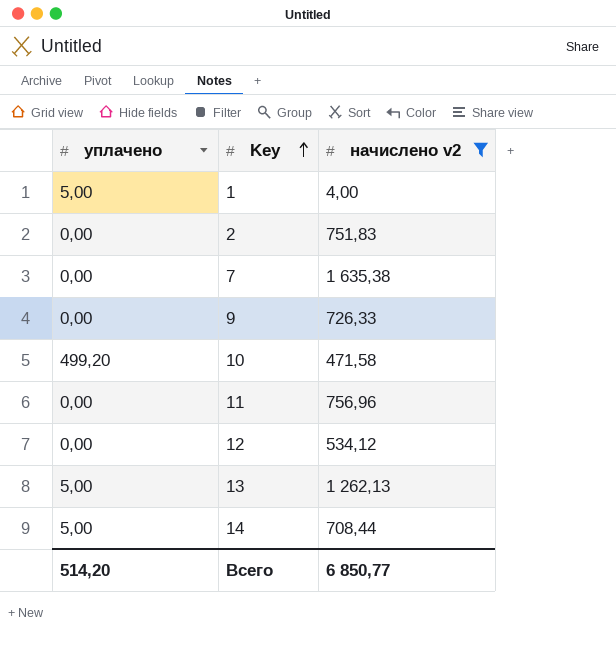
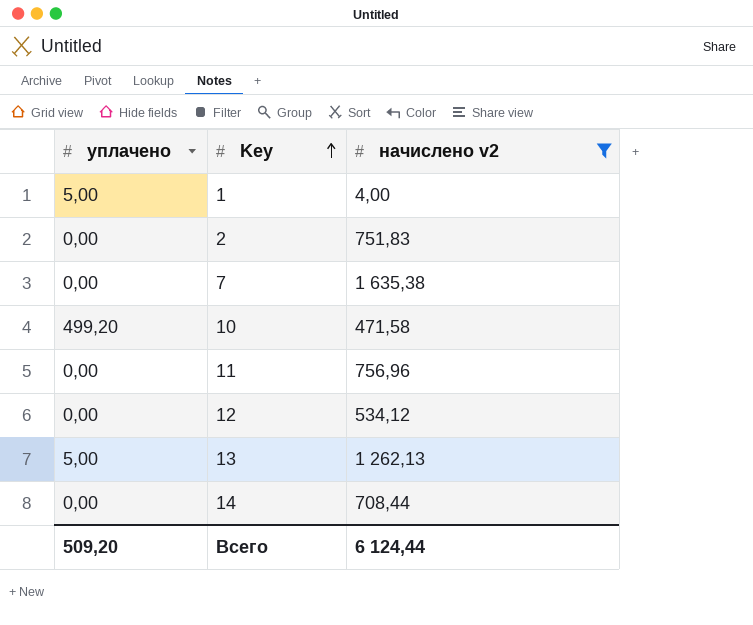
row 9: 0,00 | 726,33 -> none
14 | уплачено: 5,00 -> 0,00
Всего | уплачено: 514,20 -> 509,20
Всего | начислено v2: 6 850,77 -> 6 124,44

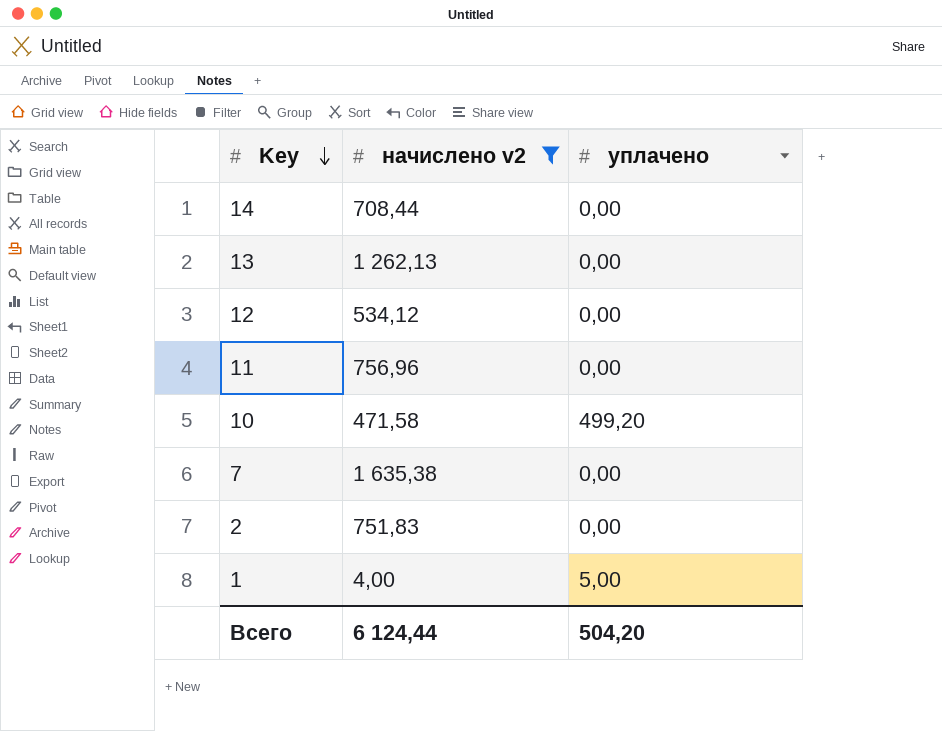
row order: Key ascending -> Key descending
column уплачено | position: 1 -> 3
13 | уплачено: 5,00 -> 0,00
Всего | уплачено: 509,20 -> 504,20

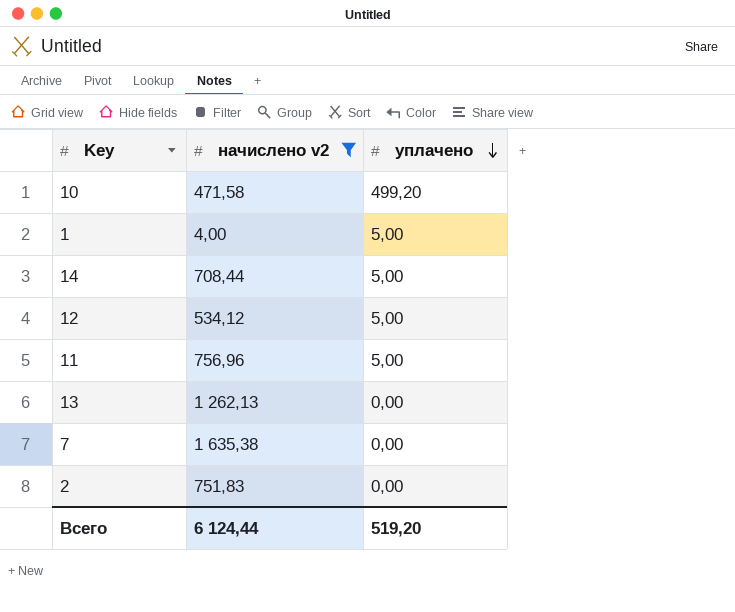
row order: Key descending -> уплачено descending
14 | уплачено: 0,00 -> 5,00
12 | уплачено: 0,00 -> 5,00
11 | уплачено: 0,00 -> 5,00
Всего | уплачено: 504,20 -> 519,20

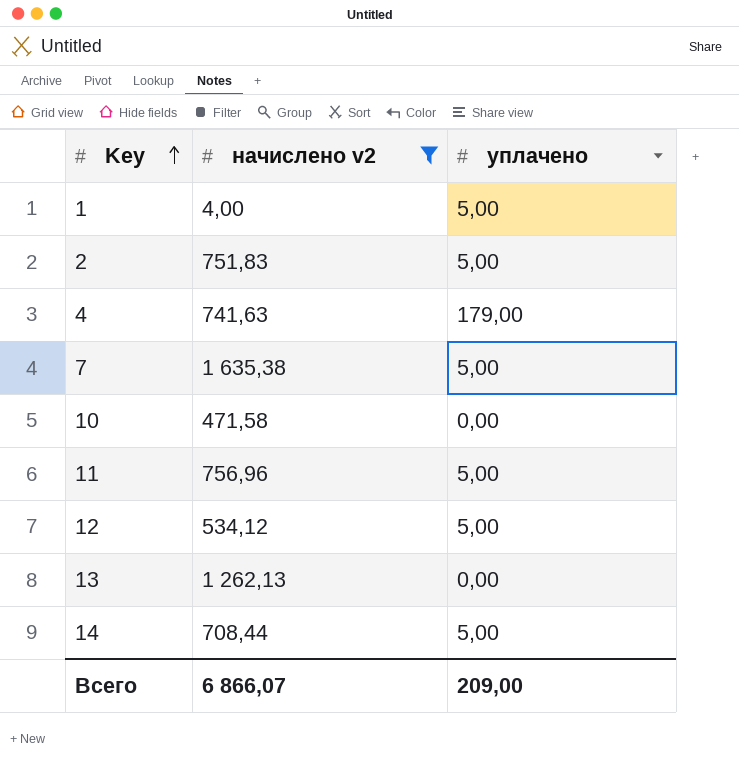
row order: уплачено descending -> Key ascending
2 | уплачено: 0,00 -> 5,00
row 4: none -> 741,63 | 179,00
7 | уплачено: 0,00 -> 5,00
10 | уплачено: 499,20 -> 0,00
Всего | начислено v2: 6 124,44 -> 6 866,07
Всего | уплачено: 519,20 -> 209,00

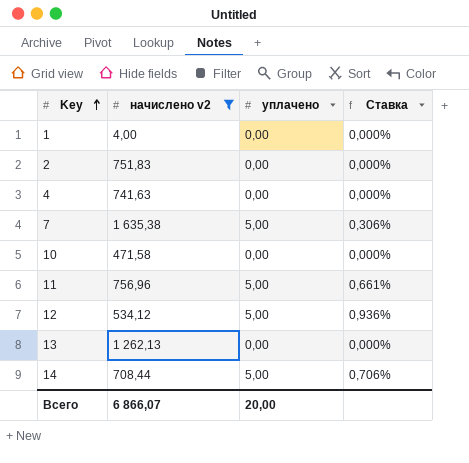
column Ставка | formula: none -> [уплачено] / [начислено v2]
1 | уплачено: 5,00 -> 0,00
2 | уплачено: 5,00 -> 0,00
4 | уплачено: 179,00 -> 0,00
Всего | уплачено: 209,00 -> 20,00

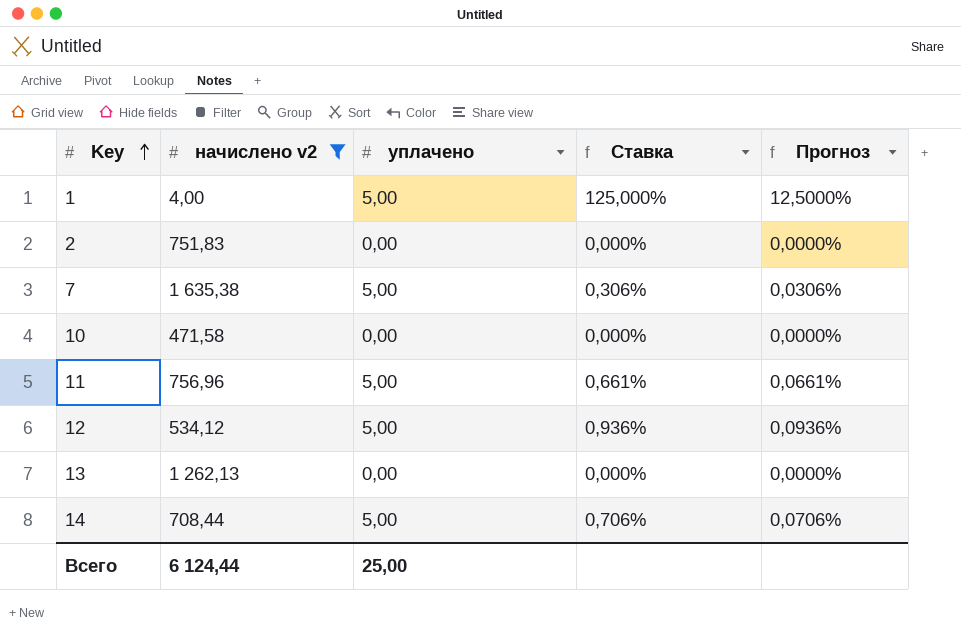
column Прогноз | formula: none -> [Ставка] * 0,1
row 4: 741,63 | 0,00 | 0,000% -> none
1 | уплачено: 0,00 -> 5,00
1 | Ставка: 0,000% -> 125,000%
Всего | начислено v2: 6 866,07 -> 6 124,44
Всего | уплачено: 20,00 -> 25,00

